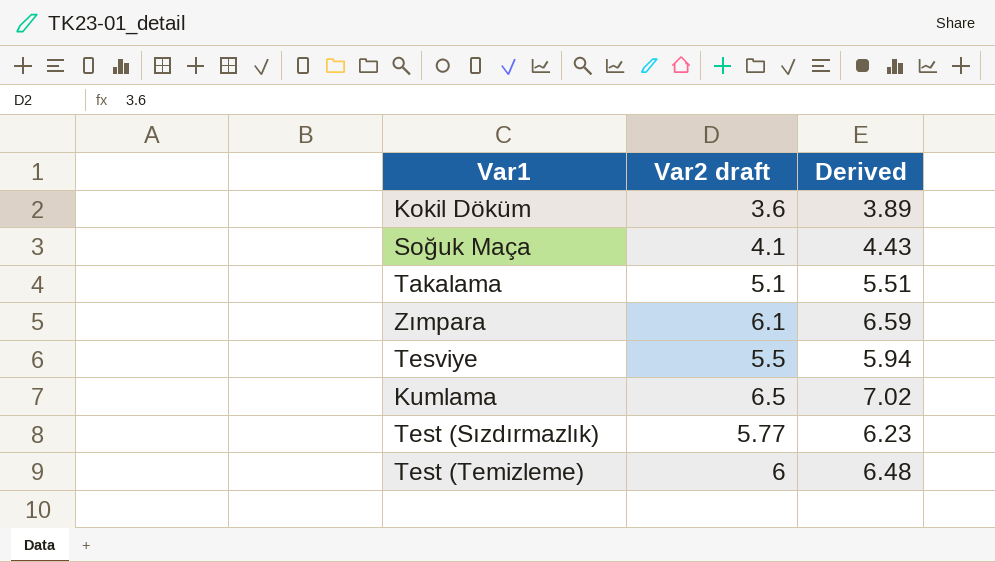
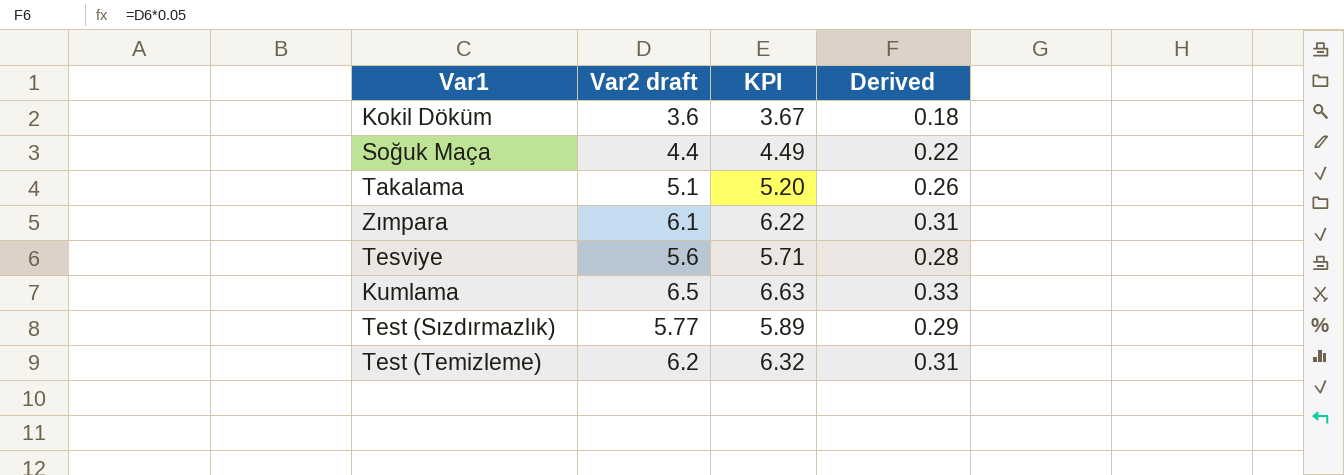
column KPI | formula: none -> [Var2 draft] * 1.02
column Derived | formula: [Var2 draft] * 1.08 -> [Var2 draft] * 0.05
Soğuk Maça | Var2 draft: 4.1 -> 4.4
Tesviye | Var2 draft: 5.5 -> 5.6
Test (Temizleme) | Var2 draft: 6 -> 6.2

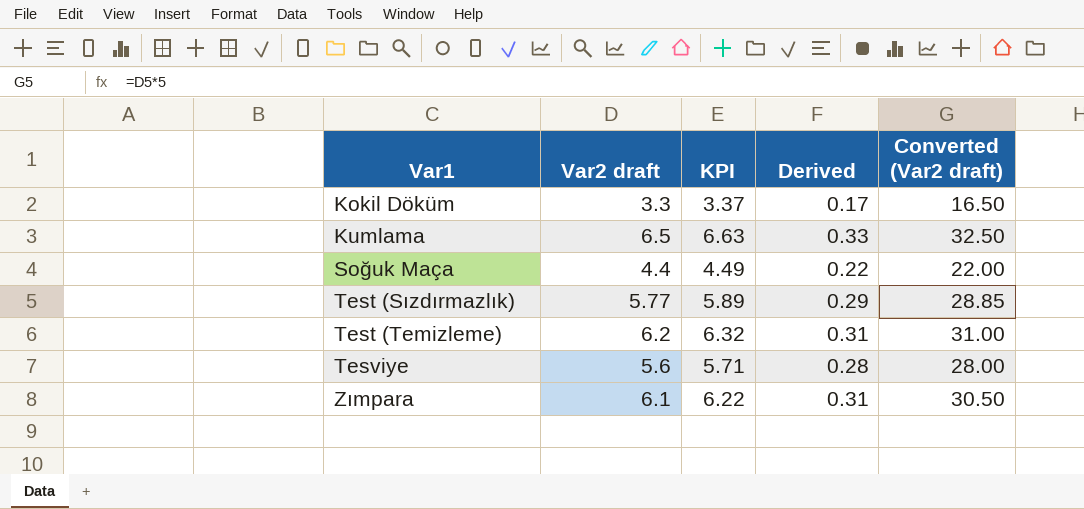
row order: none -> Var1 ascending
column Converted (Var2 draft) | formula: none -> [Var2 draft] * 5
row Takalama: 5.1 | 5.20 | 0.26 -> none
Kokil Döküm | Var2 draft: 3.6 -> 3.3
Kokil Döküm | KPI: 3.67 -> 3.37
Kokil Döküm | Derived: 0.18 -> 0.17

